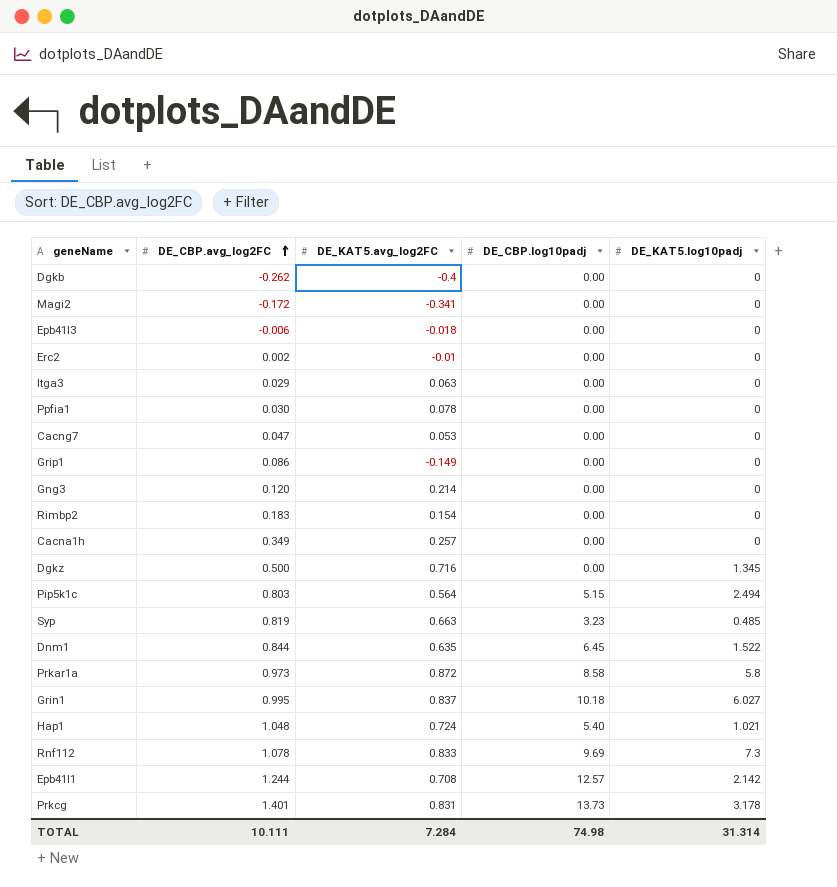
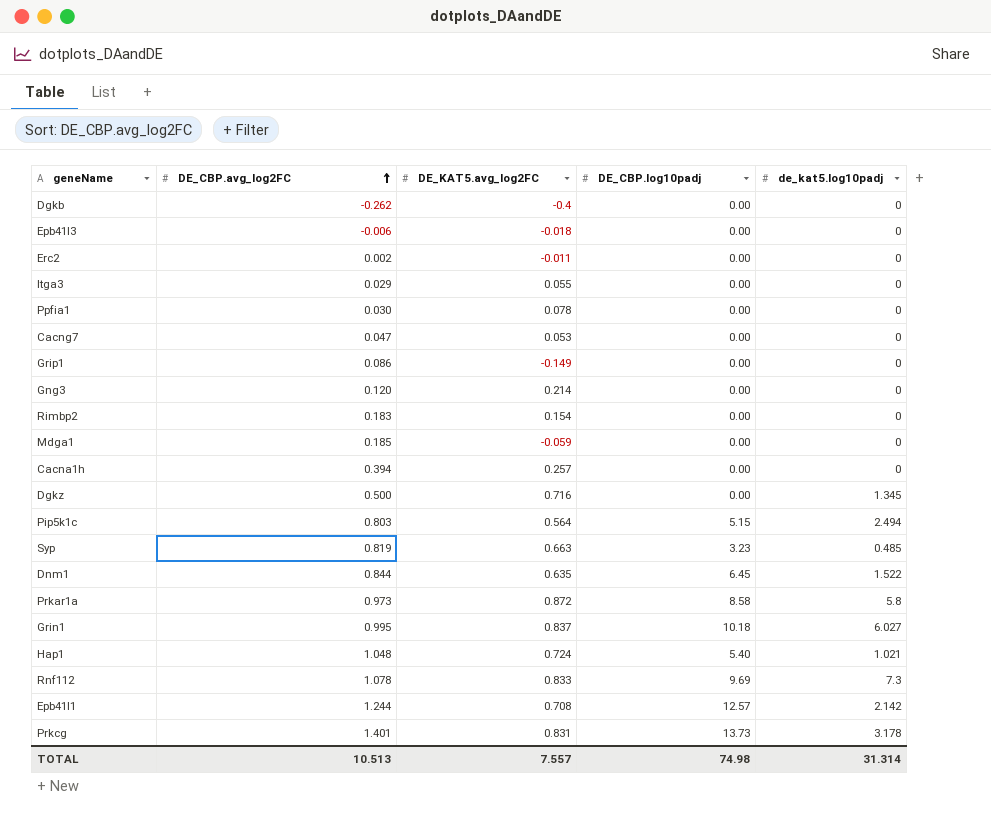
column name: DE_KAT5.log10padj -> de_kat5.log10padj
row Magi2: -0.172 | -0.341 | 0.00 | 0 -> none
Erc2 | DE_KAT5.avg_log2FC: -0.01 -> -0.011
Itga3 | DE_KAT5.avg_log2FC: 0.063 -> 0.055
row Mdga1: none -> 0.185 | -0.059 | 0.00 | 0
Cacna1h | DE_CBP.avg_log2FC: 0.349 -> 0.394
TOTAL | DE_CBP.avg_log2FC: 10.111 -> 10.513
TOTAL | DE_KAT5.avg_log2FC: 7.284 -> 7.557

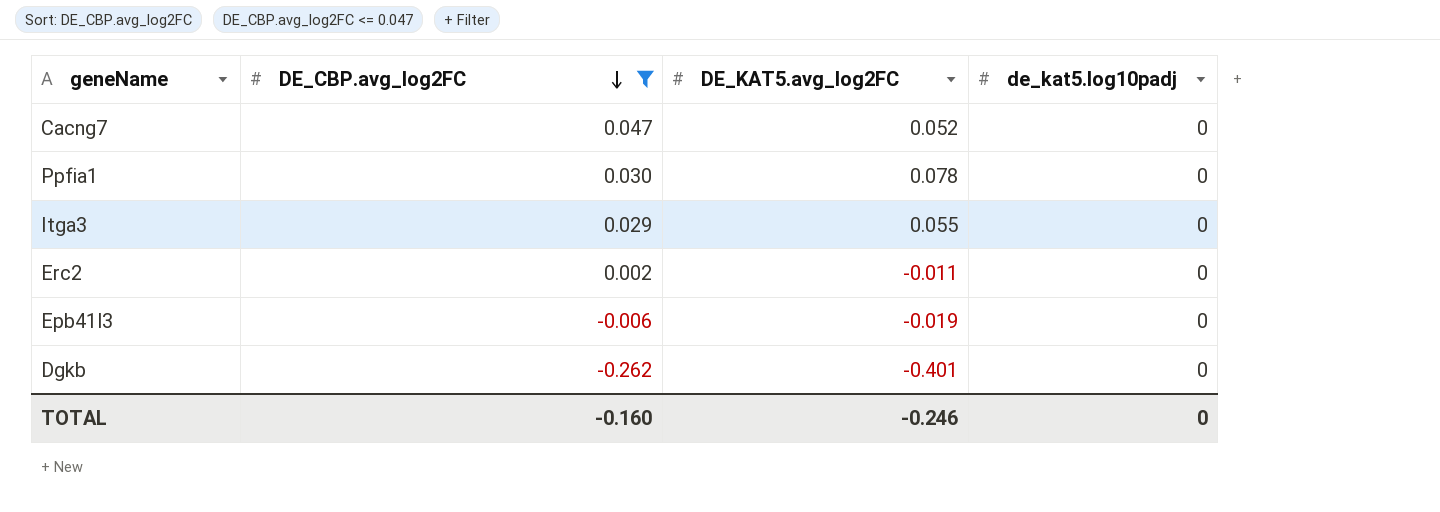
filter: none -> DE_CBP.avg_log2FC <= 0.047
row order: DE_CBP.avg_log2FC ascending -> DE_CBP.avg_log2FC descending
column DE_CBP.log10padj | position: 4 -> none
Cacng7 | DE_KAT5.avg_log2FC: 0.053 -> 0.052
Epb41l3 | DE_KAT5.avg_log2FC: -0.018 -> -0.019
Dgkb | DE_KAT5.avg_log2FC: -0.4 -> -0.401
TOTAL | DE_CBP.avg_log2FC: 10.513 -> -0.160
TOTAL | DE_KAT5.avg_log2FC: 7.557 -> -0.246
TOTAL | de_kat5.log10padj: 31.314 -> 0

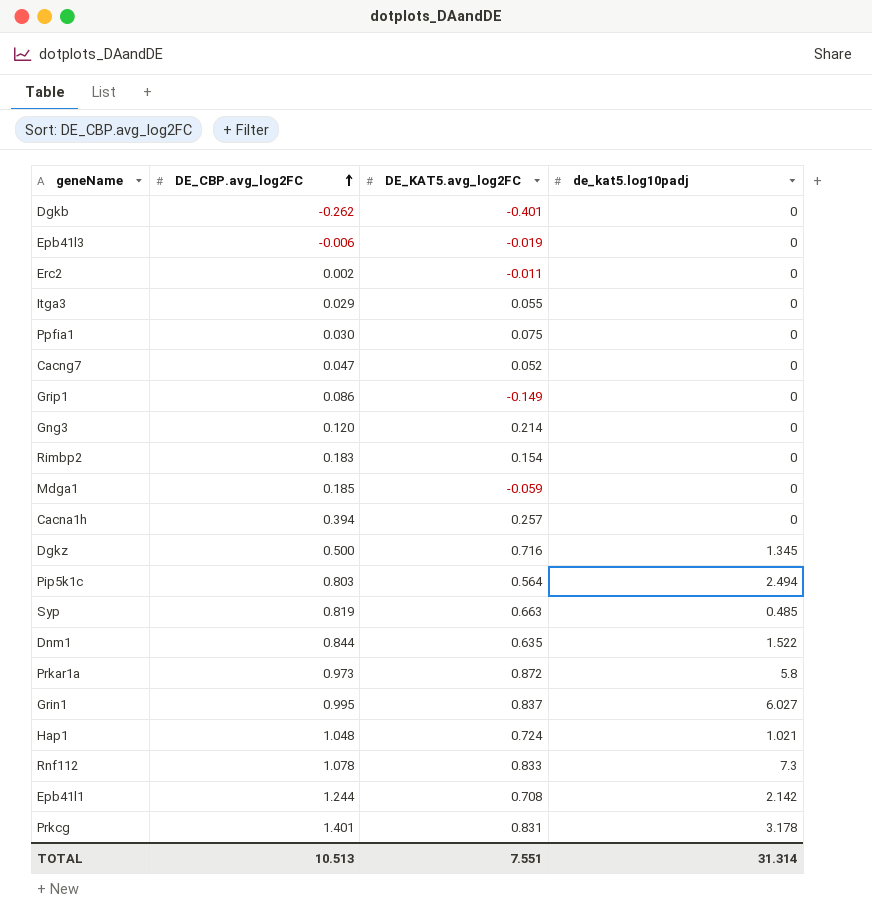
filter: DE_CBP.avg_log2FC <= 0.047 -> none
row order: DE_CBP.avg_log2FC descending -> DE_CBP.avg_log2FC ascending
Ppfia1 | DE_KAT5.avg_log2FC: 0.078 -> 0.075
TOTAL | DE_CBP.avg_log2FC: -0.160 -> 10.513
TOTAL | DE_KAT5.avg_log2FC: -0.246 -> 7.551
TOTAL | de_kat5.log10padj: 0 -> 31.314

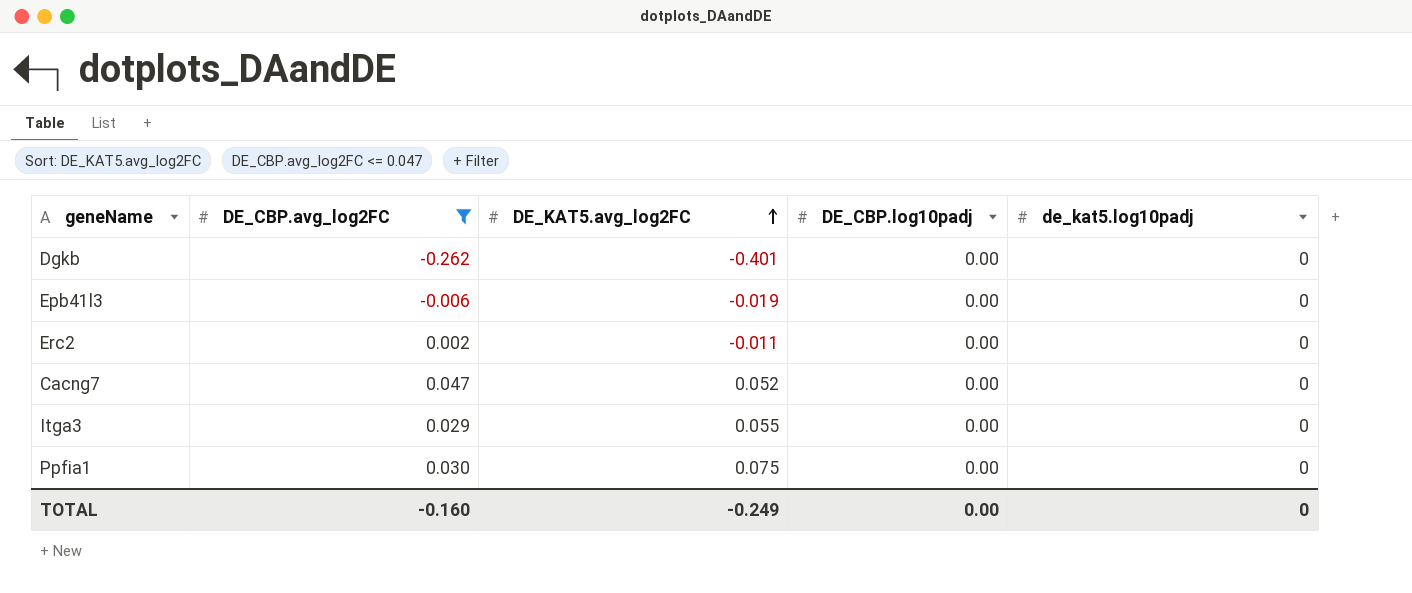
filter: none -> DE_CBP.avg_log2FC <= 0.047
row order: DE_CBP.avg_log2FC ascending -> DE_KAT5.avg_log2FC ascending
column DE_CBP.log10padj | position: none -> 4
TOTAL | DE_CBP.avg_log2FC: 10.513 -> -0.160
TOTAL | DE_KAT5.avg_log2FC: 7.551 -> -0.249
TOTAL | de_kat5.log10padj: 31.314 -> 0

